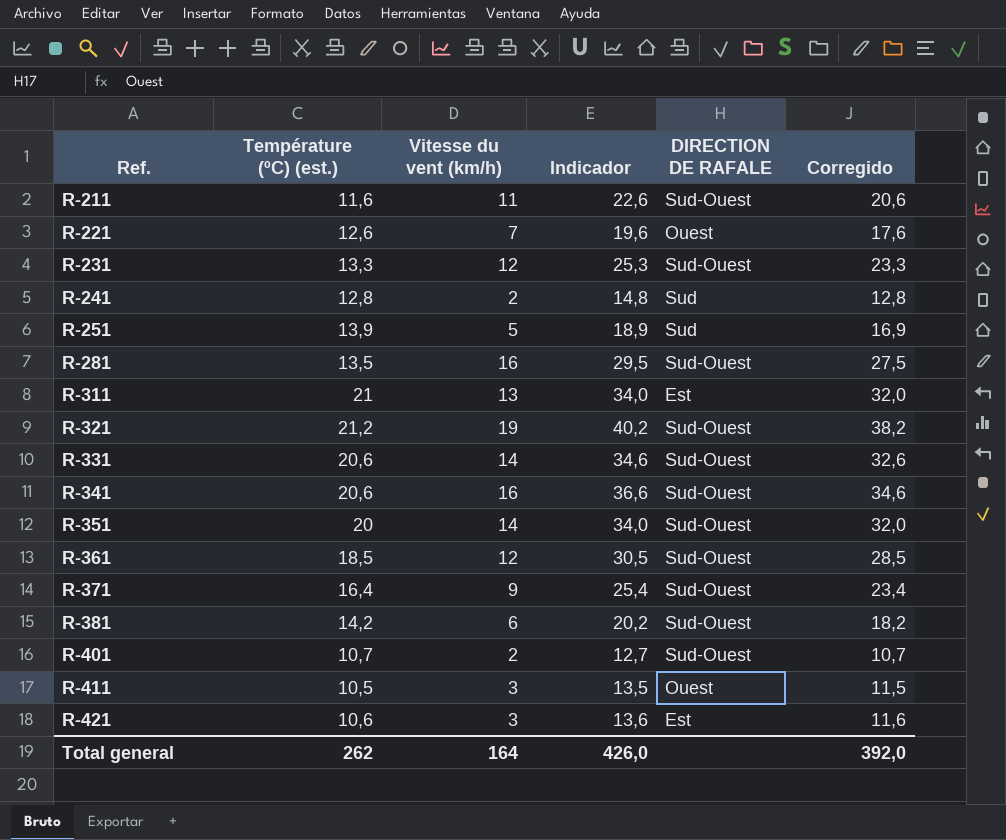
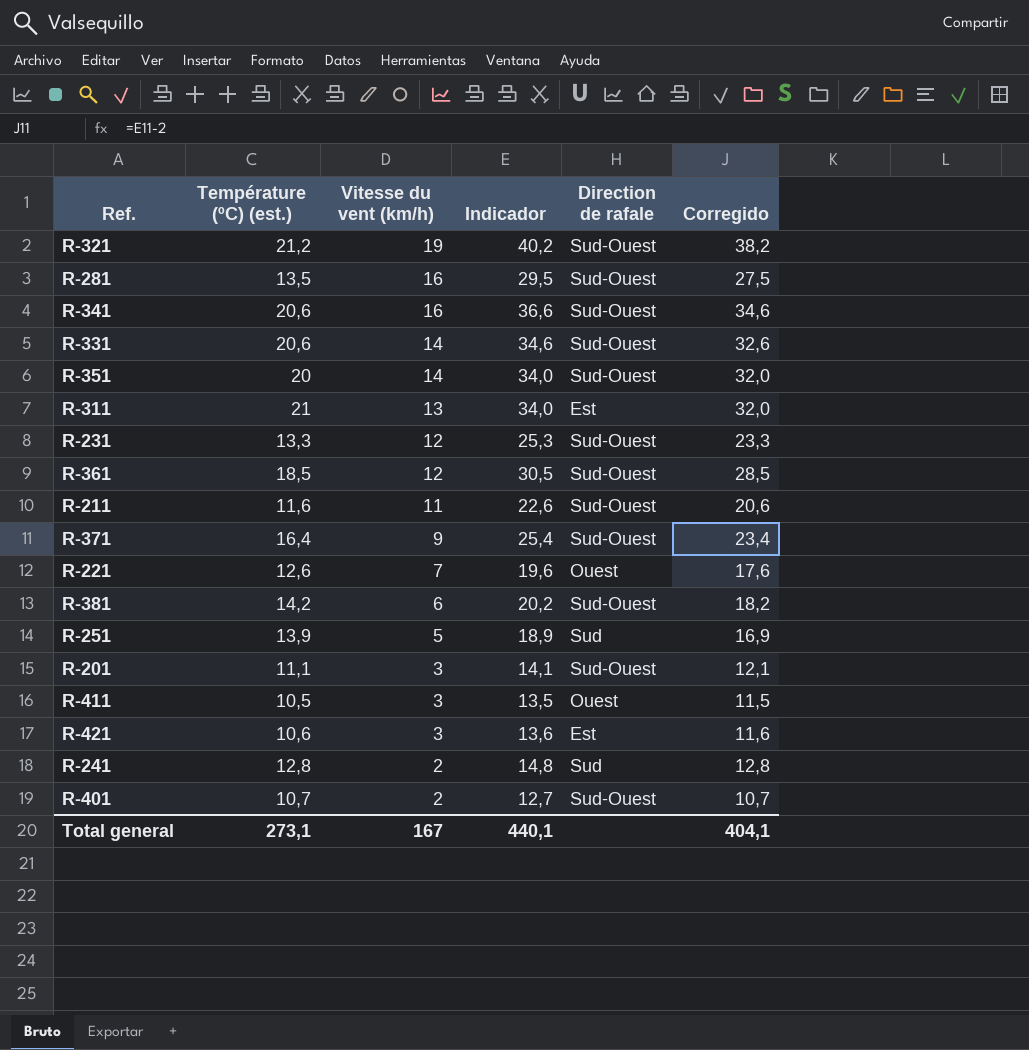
row order: Ref. ascending -> Vitesse du vent (km/h) descending
column name: DIRECTION DE RAFALE -> Direction de rafale
row R-201: none -> 11,1 | 3 | 14,1 | Sud-Ouest | 12,1
Total general | Température (ºC) (est.): 262 -> 273,1
Total general | Vitesse du vent (km/h): 164 -> 167
Total general | Indicador: 426,0 -> 440,1
Total general | Corregido: 392,0 -> 404,1

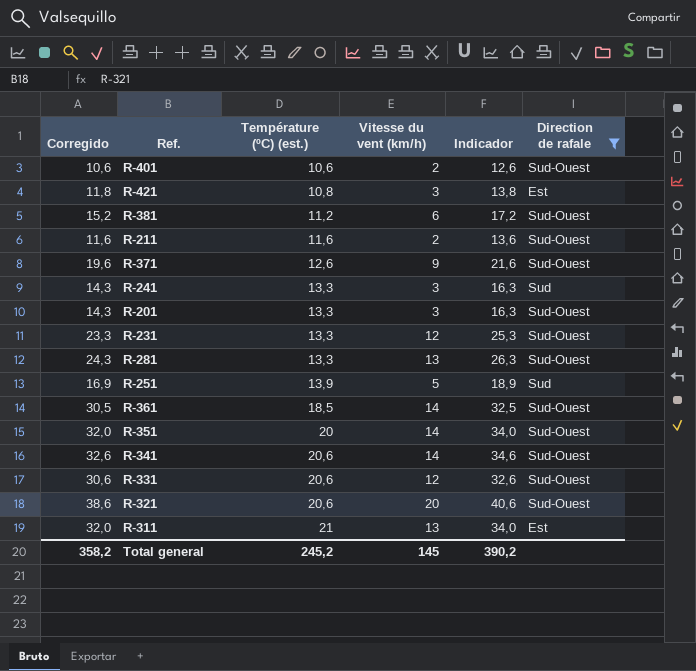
filter: none -> Direction de rafale != Ouest
row order: Vitesse du vent (km/h) descending -> Température (ºC) (est.) ascending
column Corregido | position: 6 -> 1
R-401 | Corregido: 10,7 -> 10,6
R-401 | Température (ºC) (est.): 10,7 -> 10,6
R-401 | Indicador: 12,7 -> 12,6
R-421 | Corregido: 11,6 -> 11,8
R-421 | Température (ºC) (est.): 10,6 -> 10,8
R-421 | Indicador: 13,6 -> 13,8
R-381 | Corregido: 18,2 -> 15,2
R-381 | Température (ºC) (est.): 14,2 -> 11,2
R-381 | Indicador: 20,2 -> 17,2
R-211 | Corregido: 20,6 -> 11,6
R-211 | Vitesse du vent (km/h): 11 -> 2
R-211 | Indicador: 22,6 -> 13,6
R-371 | Corregido: 23,4 -> 19,6
R-371 | Température (ºC) (est.): 16,4 -> 12,6
R-371 | Indicador: 25,4 -> 21,6
R-241 | Corregido: 12,8 -> 14,3
R-241 | Température (ºC) (est.): 12,8 -> 13,3
R-241 | Vitesse du vent (km/h): 2 -> 3
R-241 | Indicador: 14,8 -> 16,3
R-201 | Corregido: 12,1 -> 14,3
R-201 | Température (ºC) (est.): 11,1 -> 13,3
R-201 | Indicador: 14,1 -> 16,3
R-281 | Corregido: 27,5 -> 24,3
R-281 | Température (ºC) (est.): 13,5 -> 13,3
R-281 | Vitesse du vent (km/h): 16 -> 13
R-281 | Indicador: 29,5 -> 26,3
R-361 | Corregido: 28,5 -> 30,5
R-361 | Vitesse du vent (km/h): 12 -> 14
R-361 | Indicador: 30,5 -> 32,5
R-341 | Corregido: 34,6 -> 32,6
R-341 | Vitesse du vent (km/h): 16 -> 14
R-341 | Indicador: 36,6 -> 34,6
R-331 | Corregido: 32,6 -> 30,6
R-331 | Vitesse du vent (km/h): 14 -> 12
R-331 | Indicador: 34,6 -> 32,6
R-321 | Corregido: 38,2 -> 38,6
R-321 | Température (ºC) (est.): 21,2 -> 20,6
R-321 | Vitesse du vent (km/h): 19 -> 20
R-321 | Indicador: 40,2 -> 40,6
Total general | Corregido: 404,1 -> 358,2
Total general | Température (ºC) (est.): 273,1 -> 245,2
Total general | Vitesse du vent (km/h): 167 -> 145
Total general | Indicador: 440,1 -> 390,2

